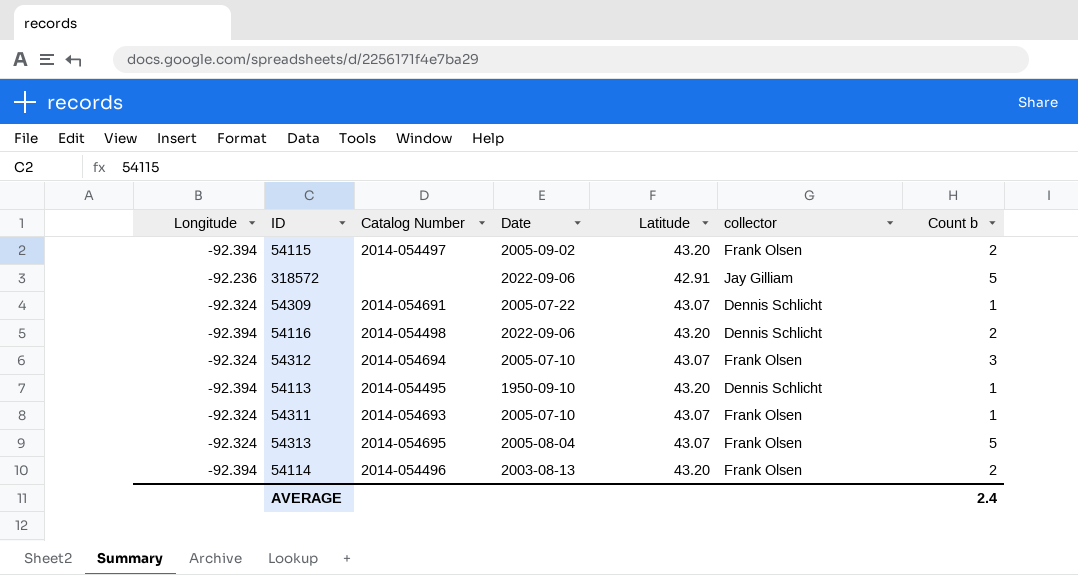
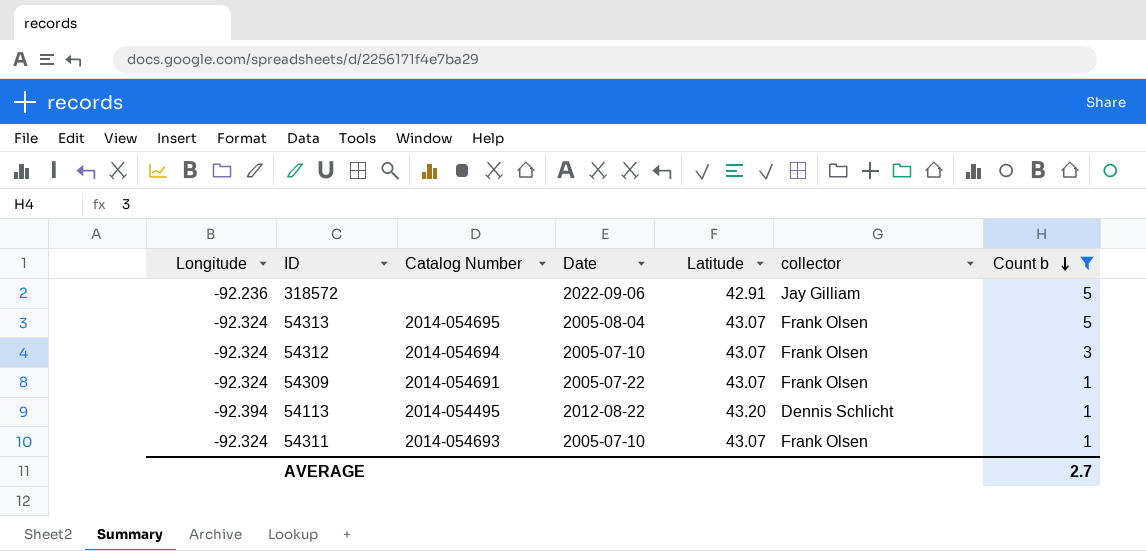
filter: none -> Count b != 2
row order: none -> Count b descending
54309 | collector: Dennis Schlicht -> Frank Olsen
54113 | Date: 1950-09-10 -> 2012-08-22
AVERAGE | Count b: 2.4 -> 2.7

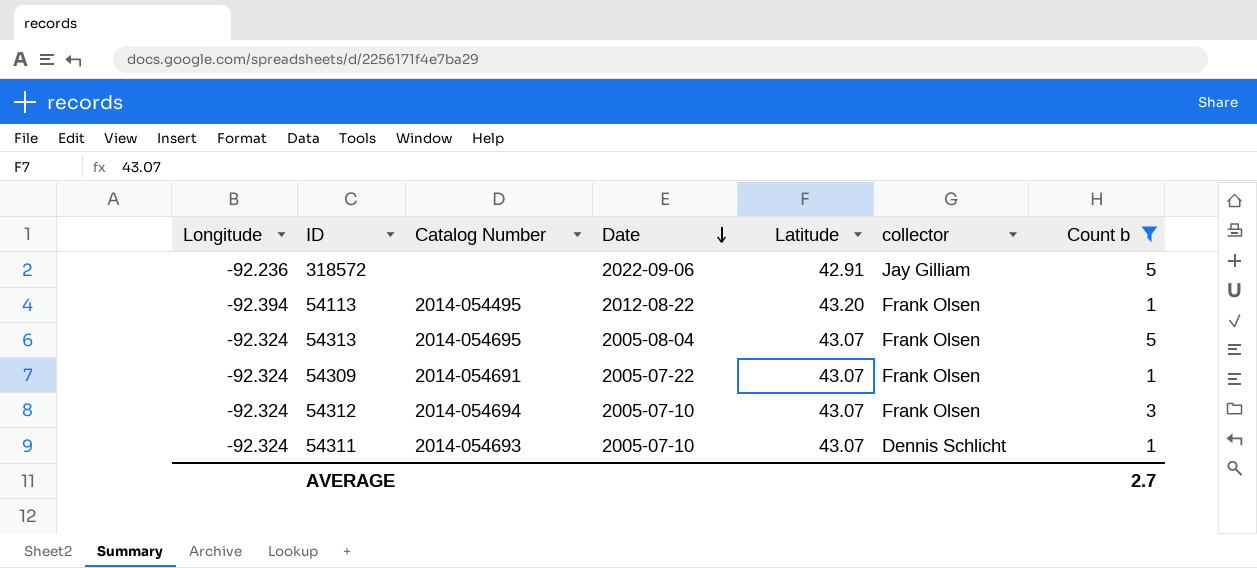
row order: Count b descending -> Date descending
54113 | collector: Dennis Schlicht -> Frank Olsen
54311 | collector: Frank Olsen -> Dennis Schlicht

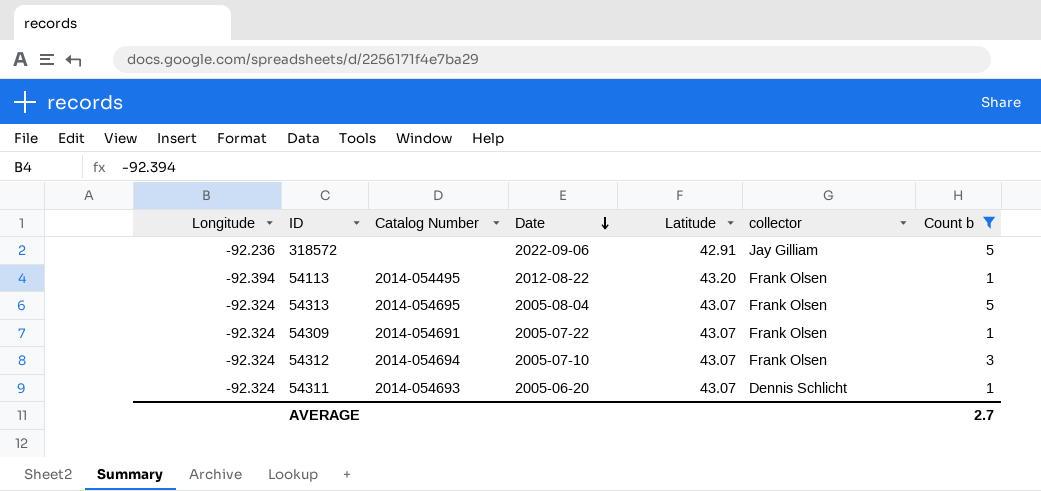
54311 | Date: 2005-07-10 -> 2005-06-20

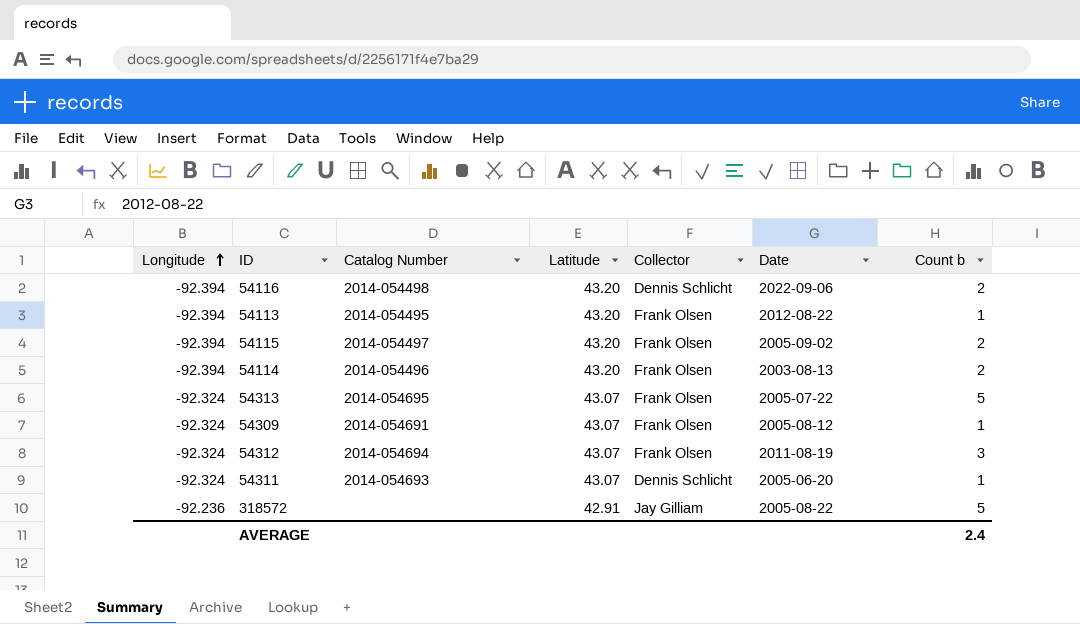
filter: Count b != 2 -> none
row order: Date descending -> Longitude ascending
column name: collector -> Collector
column Date | position: 4 -> 6
54313 | Date: 2005-08-04 -> 2005-07-22
54309 | Date: 2005-07-22 -> 2005-08-12
54312 | Date: 2005-07-10 -> 2011-08-19
318572 | Date: 2022-09-06 -> 2005-08-22
AVERAGE | Count b: 2.7 -> 2.4

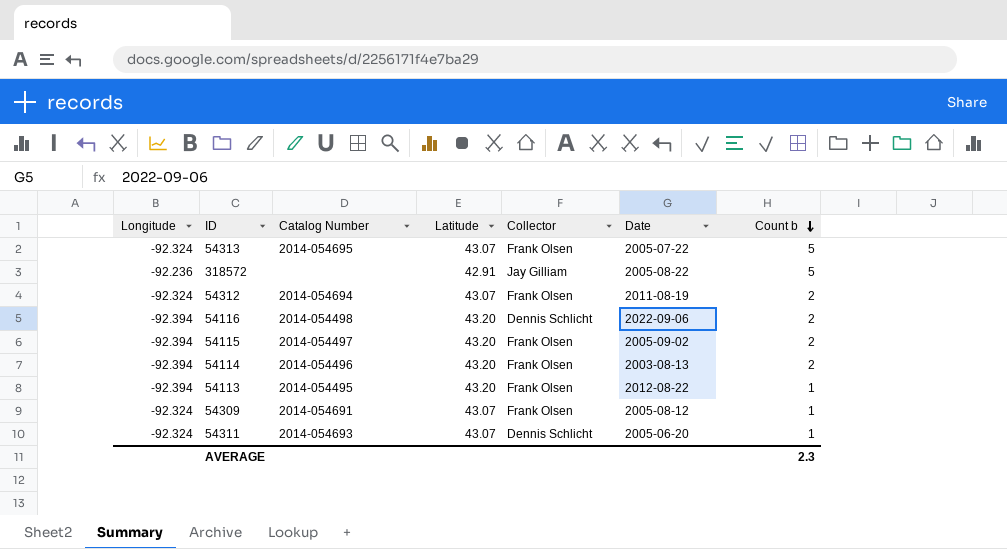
row order: Longitude ascending -> Count b descending
54312 | Count b: 3 -> 2
AVERAGE | Count b: 2.4 -> 2.3

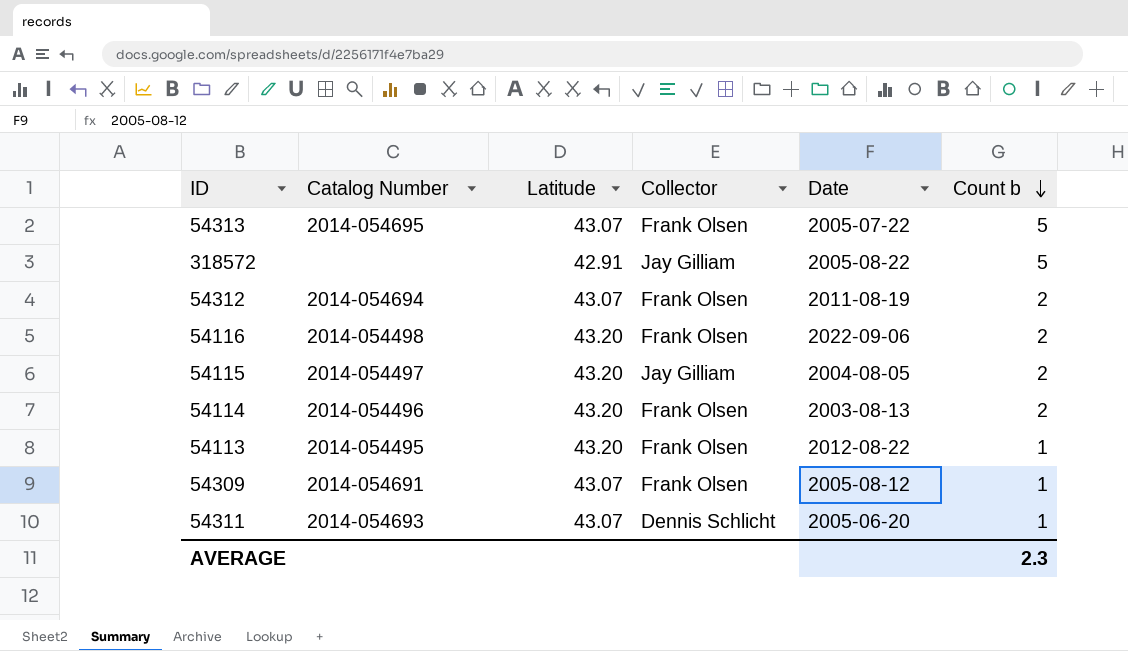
column Longitude | position: 1 -> none
54116 | Collector: Dennis Schlicht -> Frank Olsen
54115 | Collector: Frank Olsen -> Jay Gilliam
54115 | Date: 2005-09-02 -> 2004-08-05

